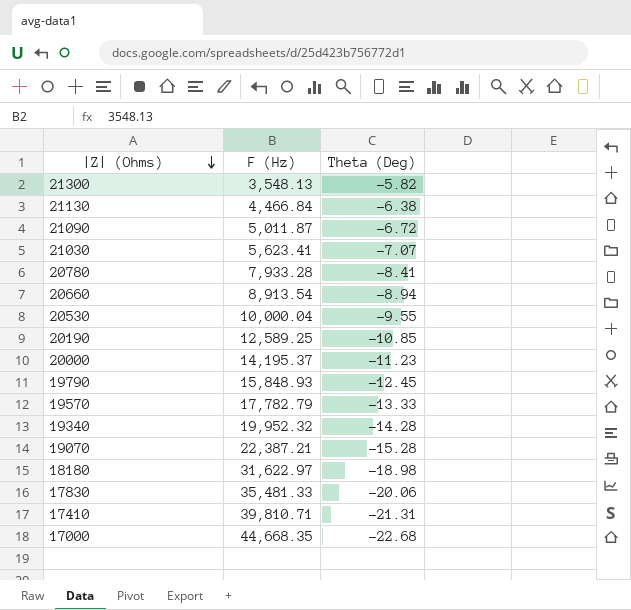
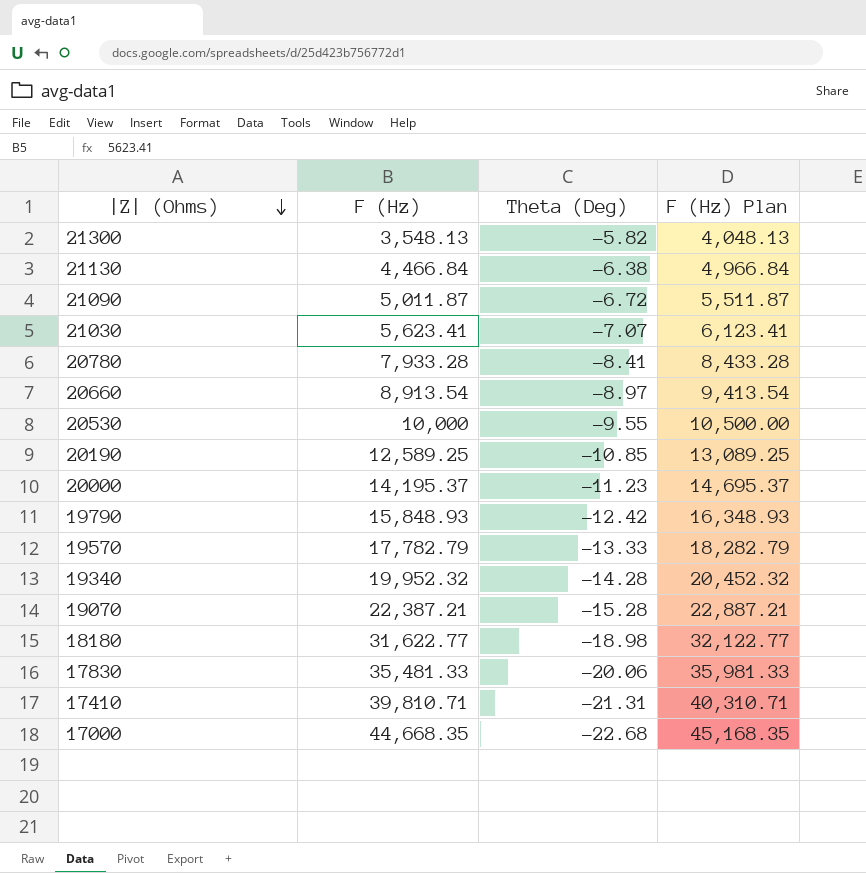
column F (Hz) Plan | formula: none -> [F (Hz)] + 500
20660 | Theta (Deg): -8.94 -> -8.97
20530 | F (Hz): 10,000.04 -> 10,000
19790 | Theta (Deg): -12.45 -> -12.42
18180 | F (Hz): 31,622.97 -> 31,622.77

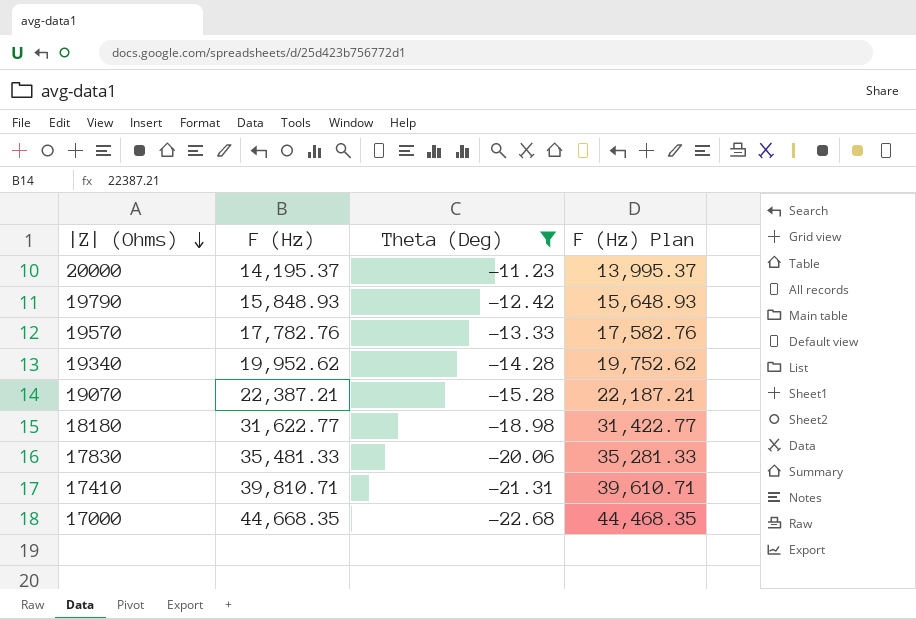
filter: none -> Theta (Deg) <= -11.23
column F (Hz) Plan | formula: [F (Hz)] + 500 -> [F (Hz)] - 200
19570 | F (Hz): 17,782.79 -> 17,782.76
19340 | F (Hz): 19,952.32 -> 19,952.62

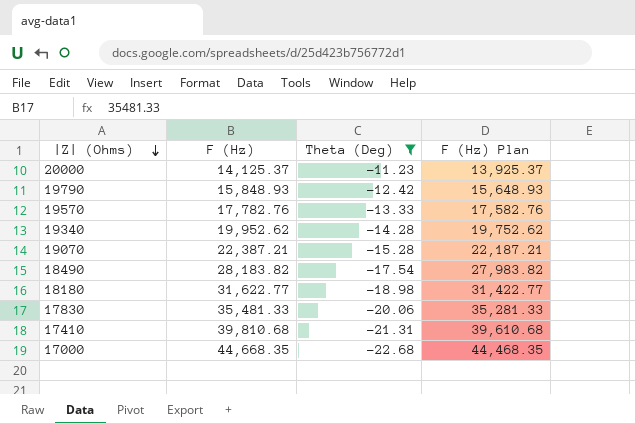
20000 | F (Hz): 14,195.37 -> 14,125.37
20000 | F (Hz) Plan: 13,995.37 -> 13,925.37
row 18490: none -> 28,183.82 | -17.54 | 27,983.82
17410 | F (Hz): 39,810.71 -> 39,810.68
17410 | F (Hz) Plan: 39,610.71 -> 39,610.68

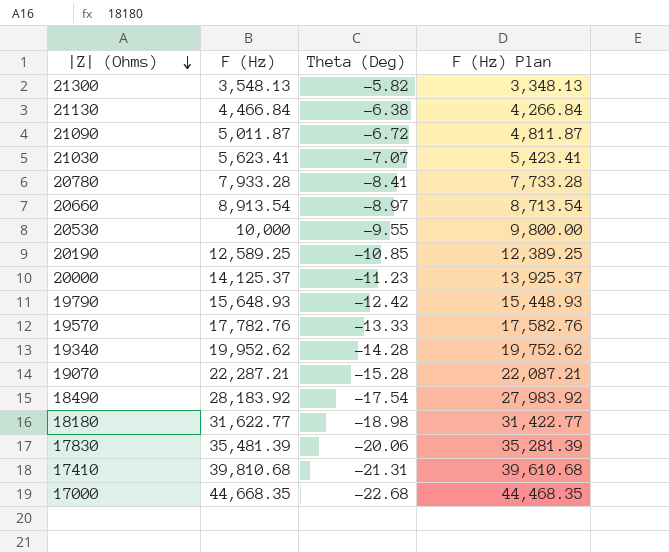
filter: Theta (Deg) <= -11.23 -> none
19790 | F (Hz): 15,848.93 -> 15,648.93
19790 | F (Hz) Plan: 15,648.93 -> 15,448.93
19070 | F (Hz): 22,387.21 -> 22,287.21
19070 | F (Hz) Plan: 22,187.21 -> 22,087.21
18490 | F (Hz): 28,183.82 -> 28,183.92
18490 | F (Hz) Plan: 27,983.82 -> 27,983.92
17830 | F (Hz): 35,481.33 -> 35,481.39
17830 | F (Hz) Plan: 35,281.33 -> 35,281.39

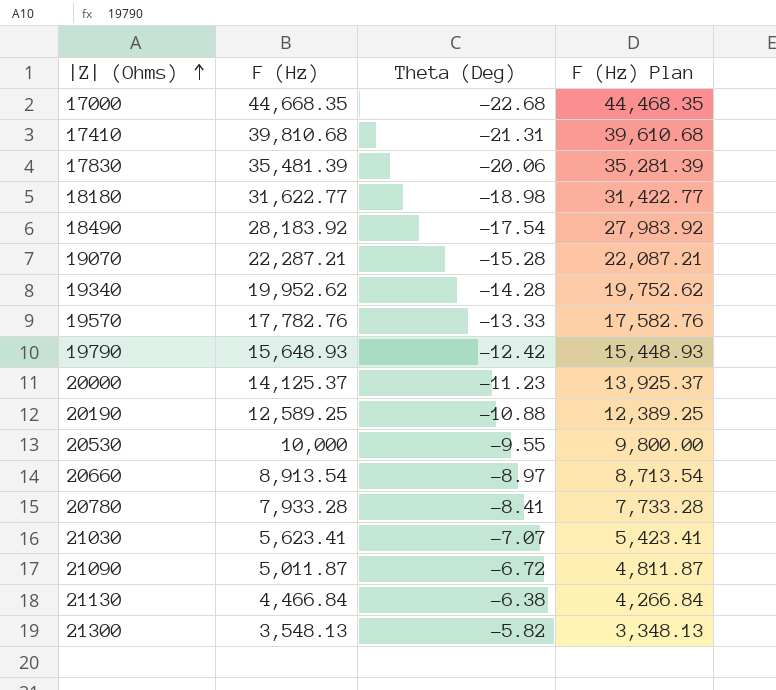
row order: |Z| (Ohms) descending -> |Z| (Ohms) ascending
20190 | Theta (Deg): -10.85 -> -10.88

